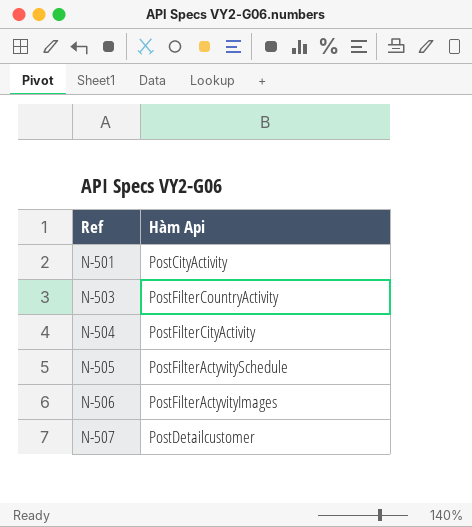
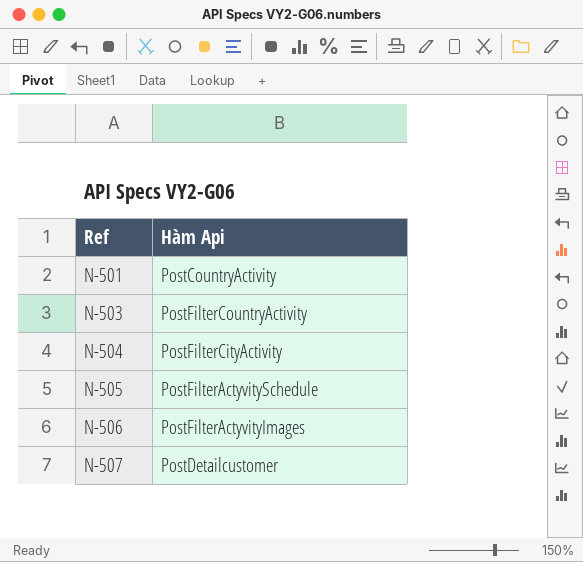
N-501 | Hàm Api: PostCityActivity -> PostCountryActivity

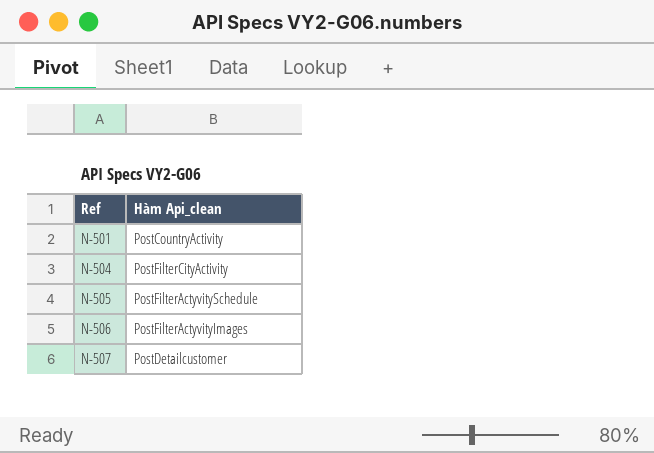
column name: Hàm Api -> Hàm Api_clean
row N-503: PostFilterCountryActivity -> none

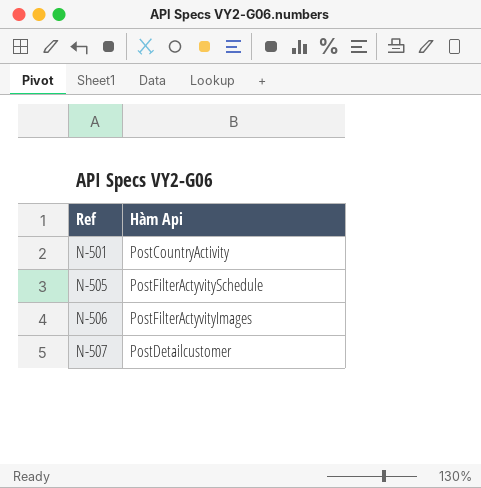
column name: Hàm Api_clean -> Hàm Api
row N-504: PostFilterCityActivity -> none

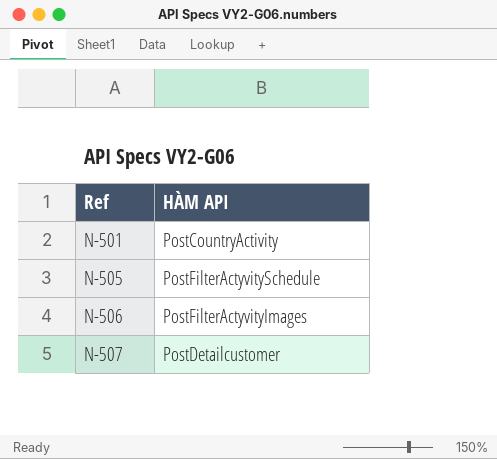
column name: Hàm Api -> HÀM API

